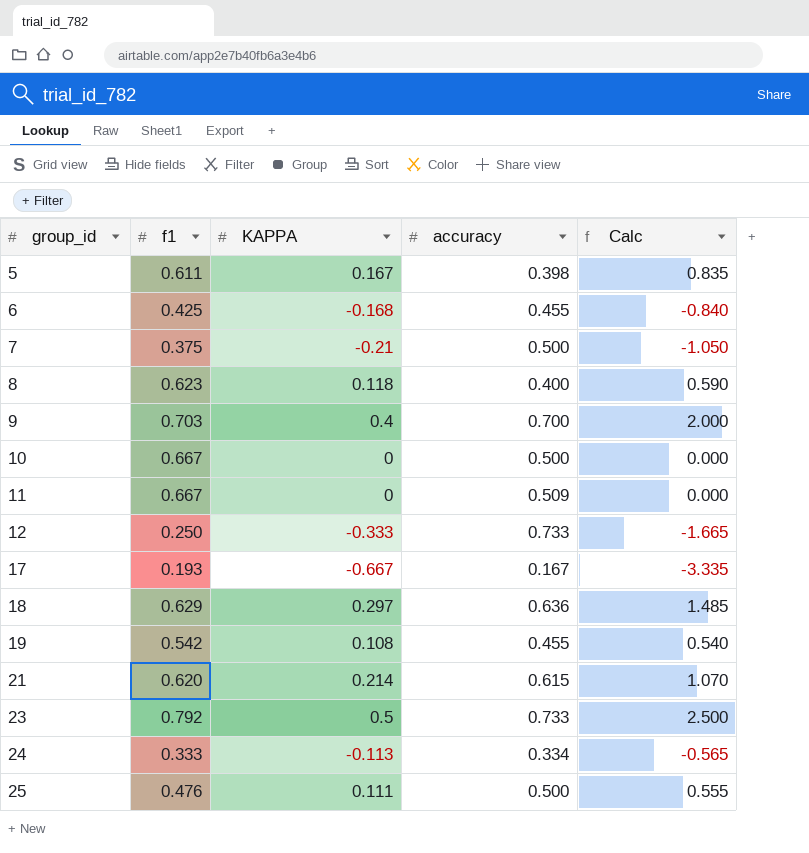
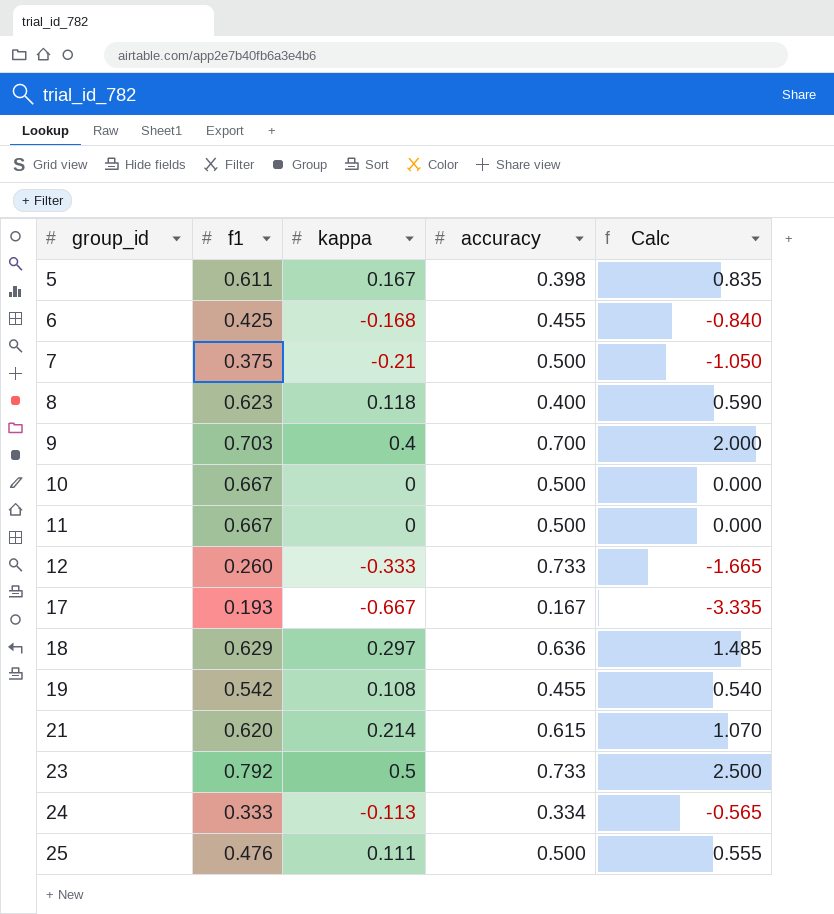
column name: KAPPA -> kappa
11 | accuracy: 0.509 -> 0.500
12 | f1: 0.250 -> 0.260

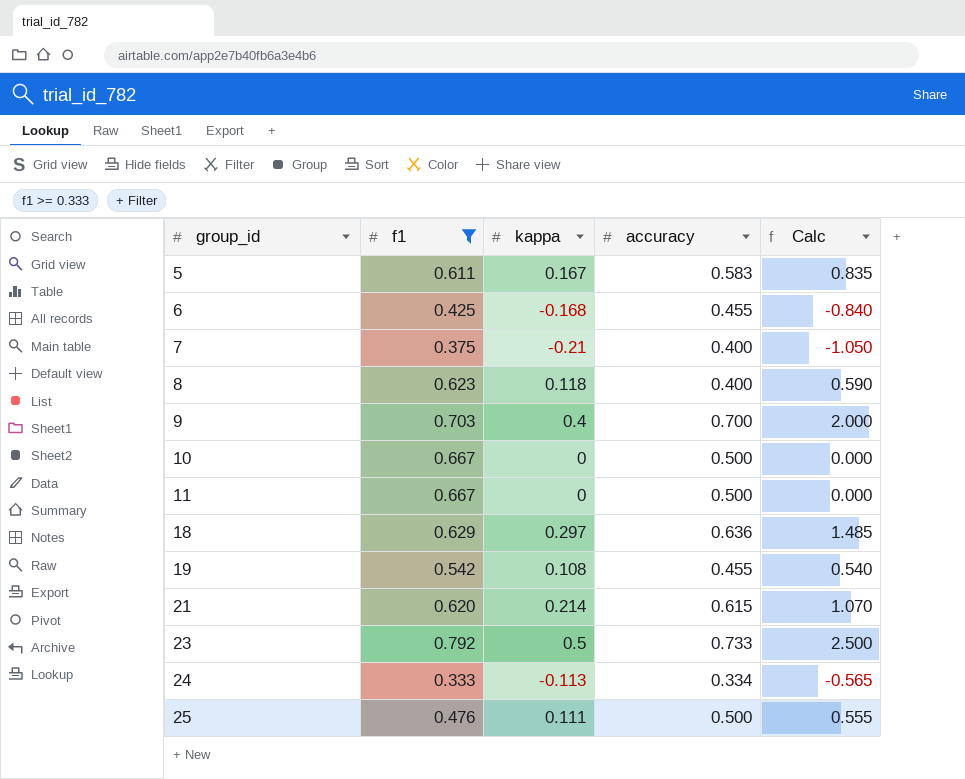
filter: none -> f1 >= 0.333
5 | accuracy: 0.398 -> 0.583
7 | accuracy: 0.500 -> 0.400

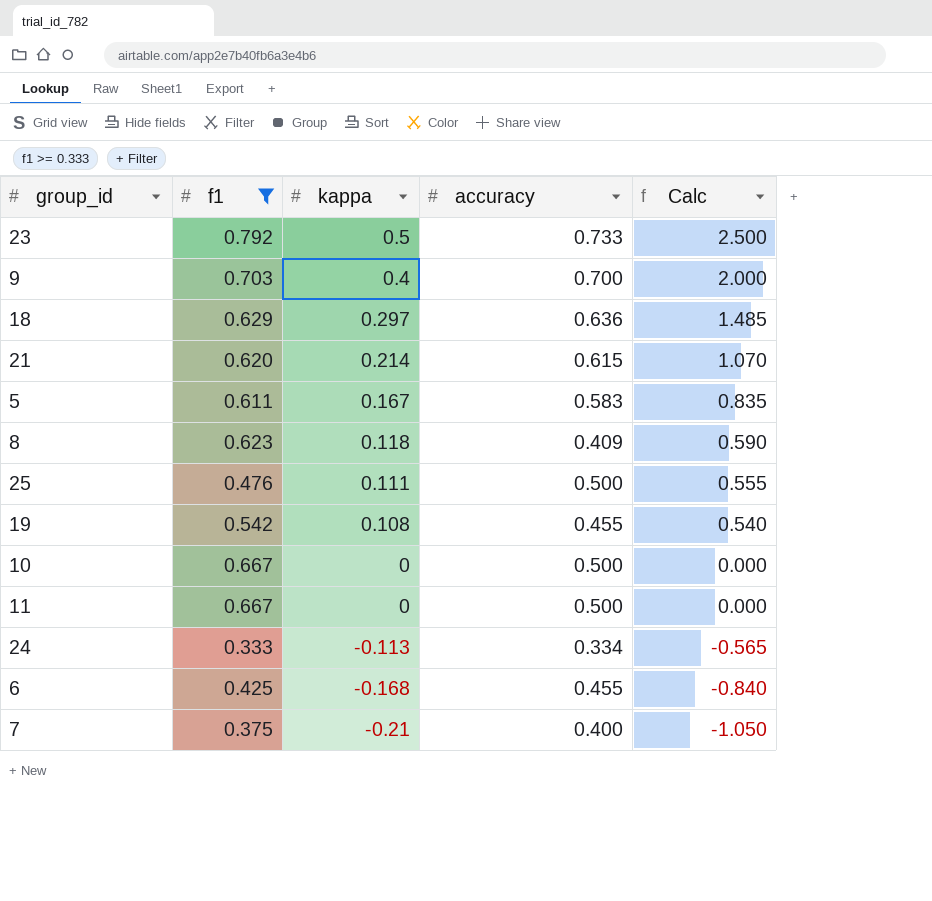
row order: group_id ascending -> kappa descending
8 | accuracy: 0.400 -> 0.409

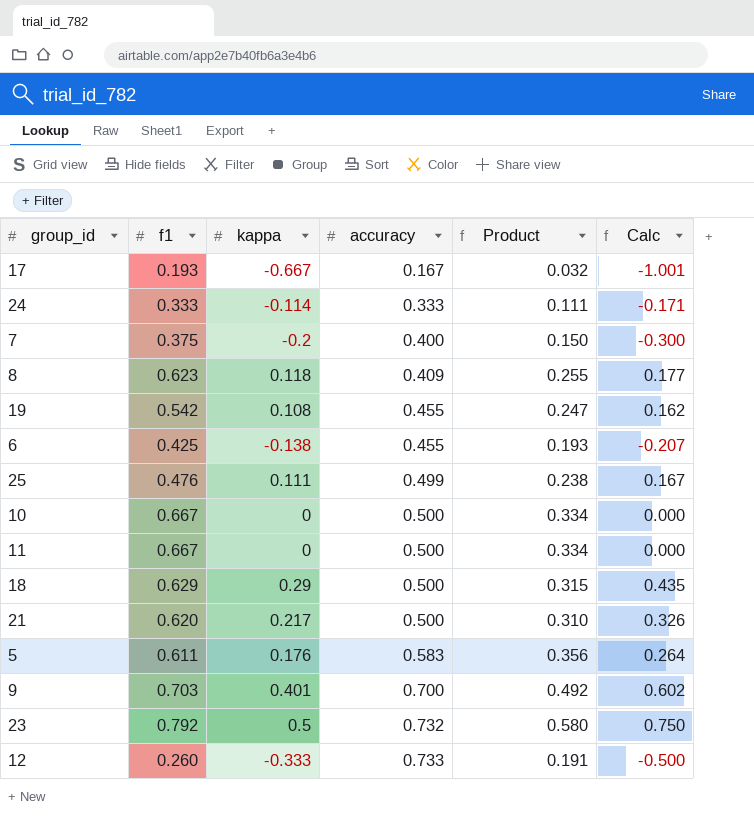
filter: f1 >= 0.333 -> none
row order: kappa descending -> accuracy ascending
column Product | formula: none -> [f1] * [accuracy]
column Calc | formula: [kappa] * 5 -> [kappa] * 1.5
24 | kappa: -0.113 -> -0.114
24 | accuracy: 0.334 -> 0.333
7 | kappa: -0.21 -> -0.2
6 | kappa: -0.168 -> -0.138
25 | accuracy: 0.500 -> 0.499
18 | kappa: 0.297 -> 0.29
18 | accuracy: 0.636 -> 0.500
21 | kappa: 0.214 -> 0.217
21 | accuracy: 0.615 -> 0.500
5 | kappa: 0.167 -> 0.176
9 | kappa: 0.4 -> 0.401
23 | accuracy: 0.733 -> 0.732

